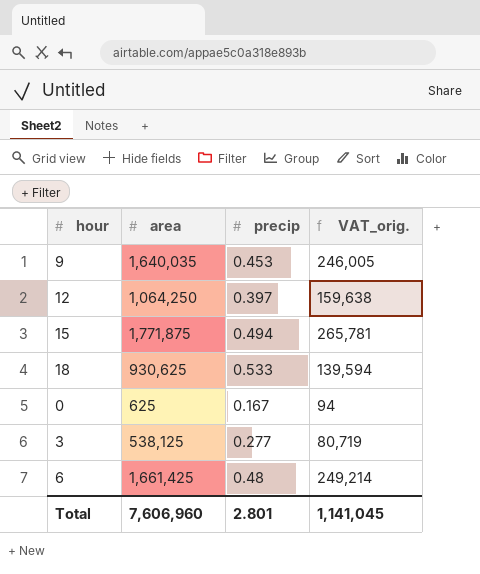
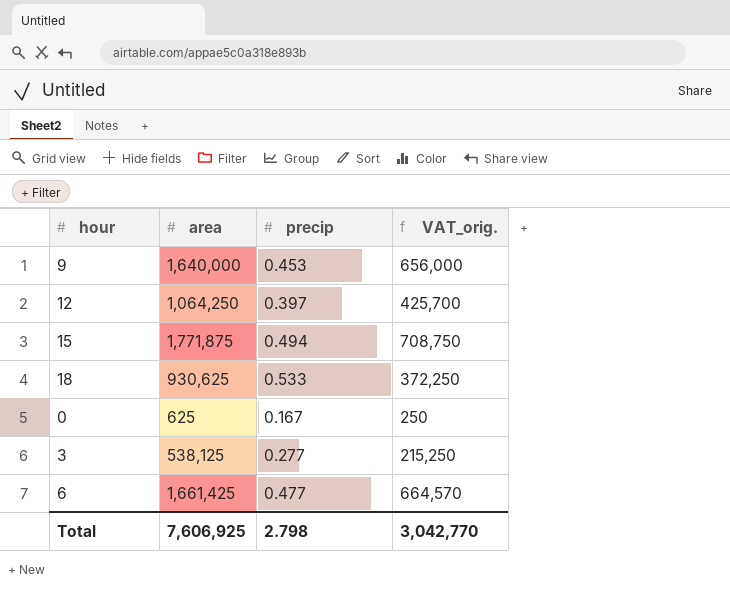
column VAT_orig. | formula: [area] * 0.15 -> [area] * 0.4
9 | area: 1,640,035 -> 1,640,000
6 | precip: 0.48 -> 0.477
Total | area: 7,606,960 -> 7,606,925
Total | precip: 2.801 -> 2.798
Total | VAT_orig.: 1,141,045 -> 3,042,770

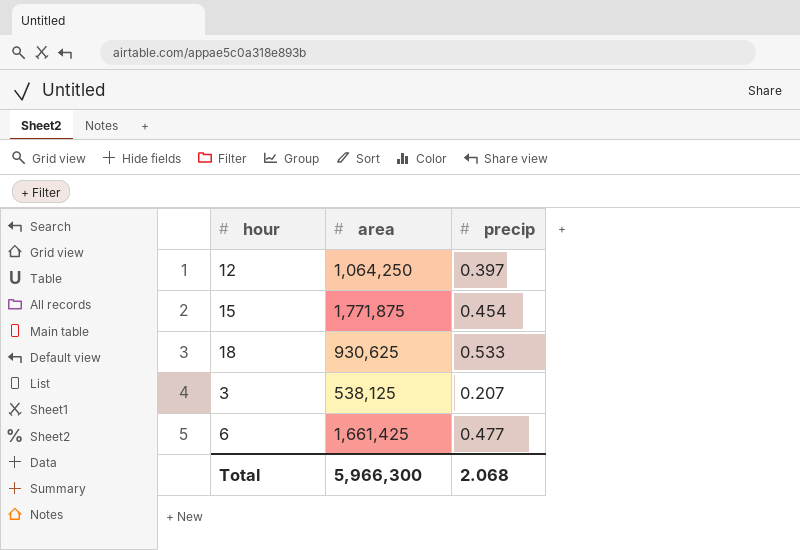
column VAT_orig. | formula: [area] * 0.4 -> none
row 9: 1,640,000 | 0.453 | 656,000 -> none
row 0: 625 | 0.167 | 250 -> none
15 | precip: 0.494 -> 0.454
3 | precip: 0.277 -> 0.207
Total | area: 7,606,925 -> 5,966,300
Total | precip: 2.798 -> 2.068

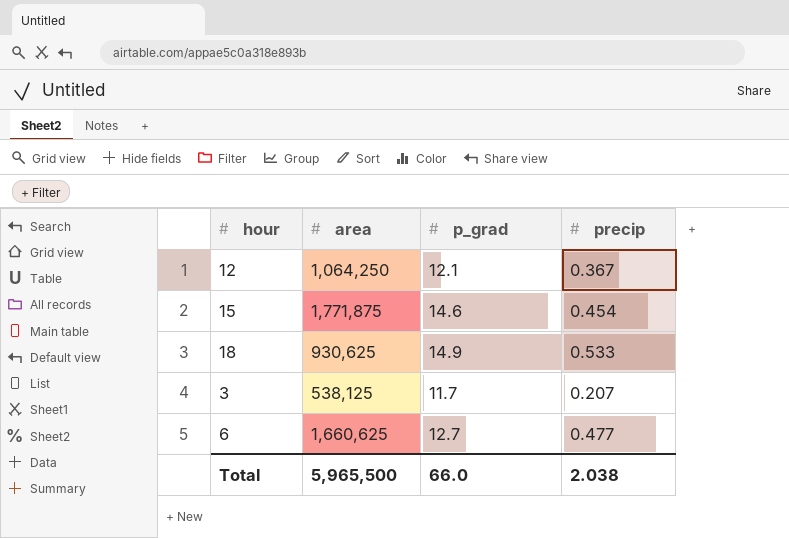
column p_grad | position: none -> 3
12 | precip: 0.397 -> 0.367
6 | area: 1,661,425 -> 1,660,625
Total | area: 5,966,300 -> 5,965,500
Total | precip: 2.068 -> 2.038

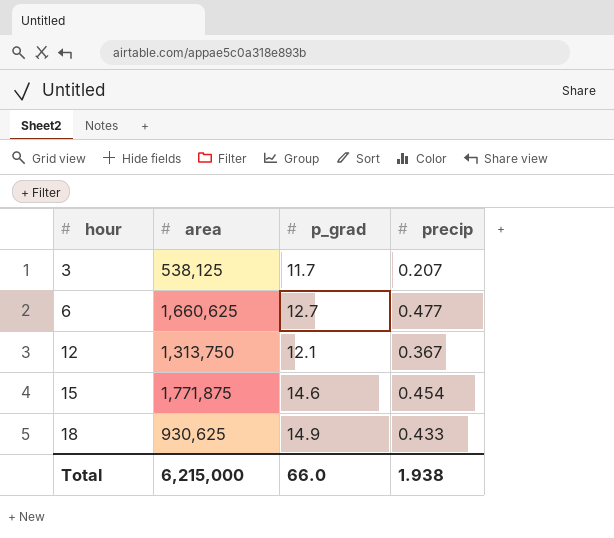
row order: none -> hour ascending
12 | area: 1,064,250 -> 1,313,750
18 | precip: 0.533 -> 0.433
Total | area: 5,965,500 -> 6,215,000
Total | precip: 2.038 -> 1.938

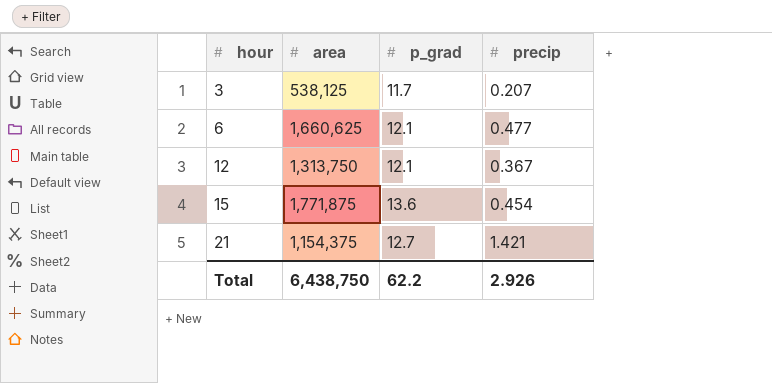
row 18: 930,625 | 14.9 | 0.433 -> none
6 | p_grad: 12.7 -> 12.1
15 | p_grad: 14.6 -> 13.6
row 21: none -> 1,154,375 | 12.7 | 1.421
Total | area: 6,215,000 -> 6,438,750
Total | p_grad: 66.0 -> 62.2
Total | precip: 1.938 -> 2.926

